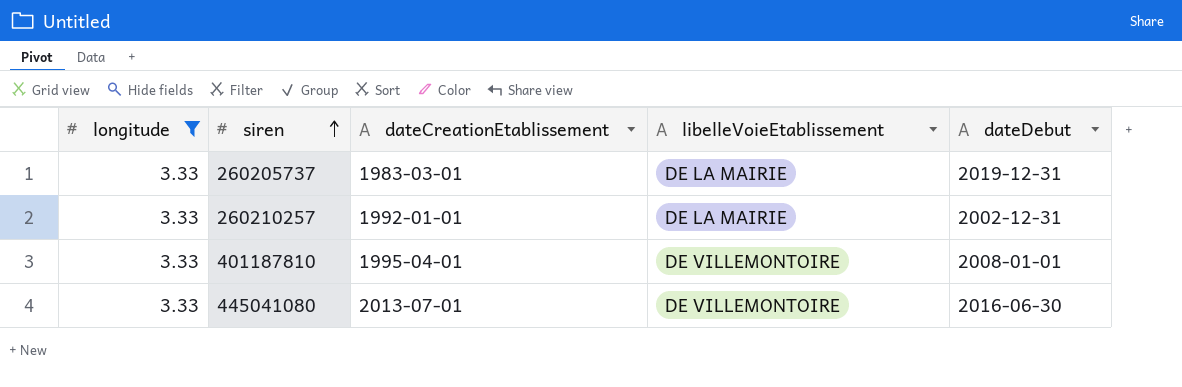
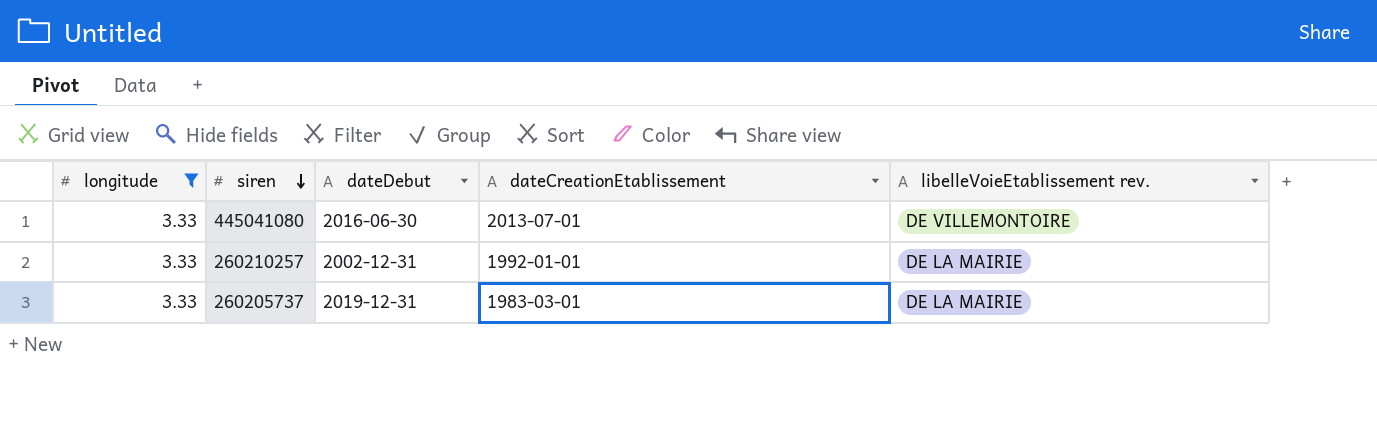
row order: siren ascending -> siren descending
column dateDebut | position: 5 -> 3
column name: libelleVoieEtablissement -> libelleVoieEtablissement rev.
row 401187810: 3.33 | 1995-04-01 | DE VILLEMONTOIRE | 2008-01-01 -> none

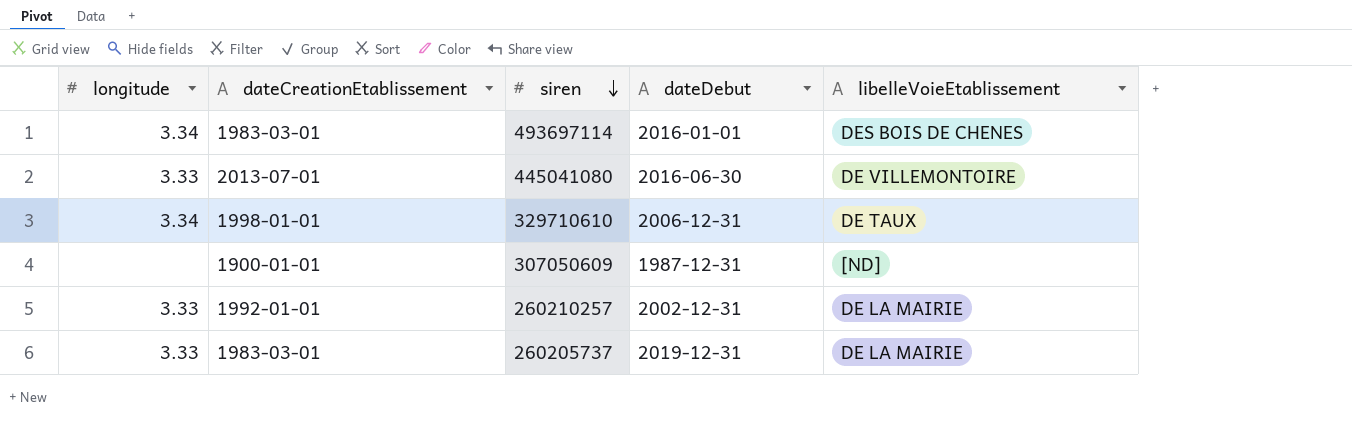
filter: longitude = 3.33 -> none
column dateCreationEtablissement | position: 4 -> 2
column name: libelleVoieEtablissement rev. -> libelleVoieEtablissement

